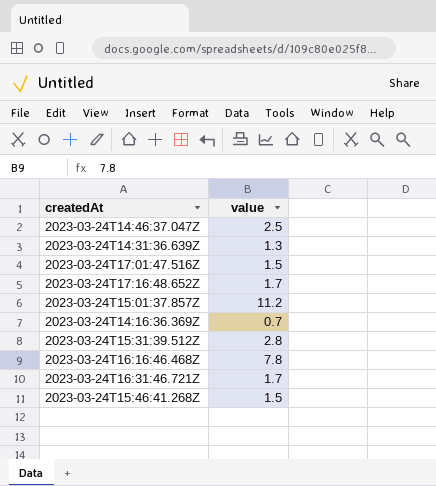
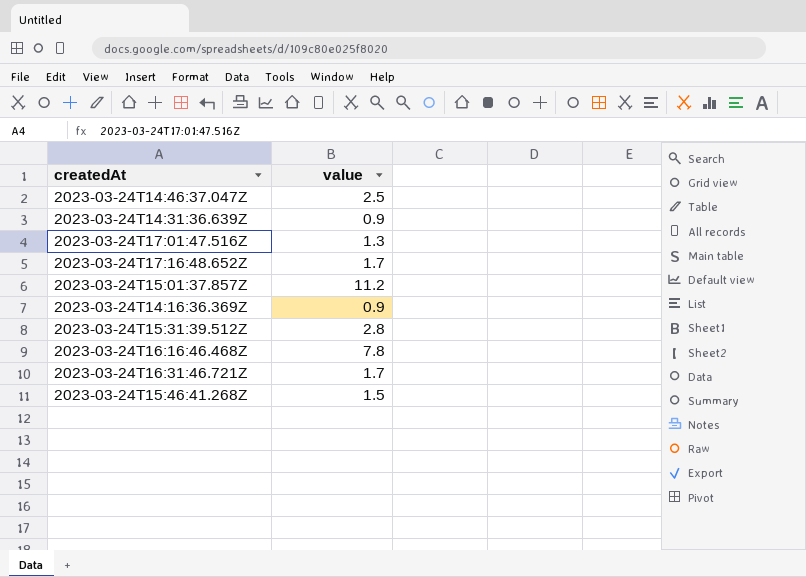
2023-03-24T14:31:36.639Z | value: 1.3 -> 0.9
2023-03-24T17:01:47.516Z | value: 1.5 -> 1.3
2023-03-24T14:16:36.369Z | value: 0.7 -> 0.9

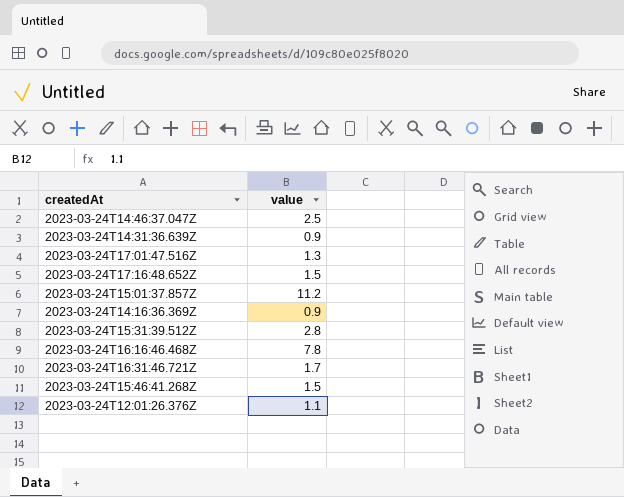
2023-03-24T17:16:48.652Z | value: 1.7 -> 1.5
row 2023-03-24T12:01:26.376Z: none -> 1.1

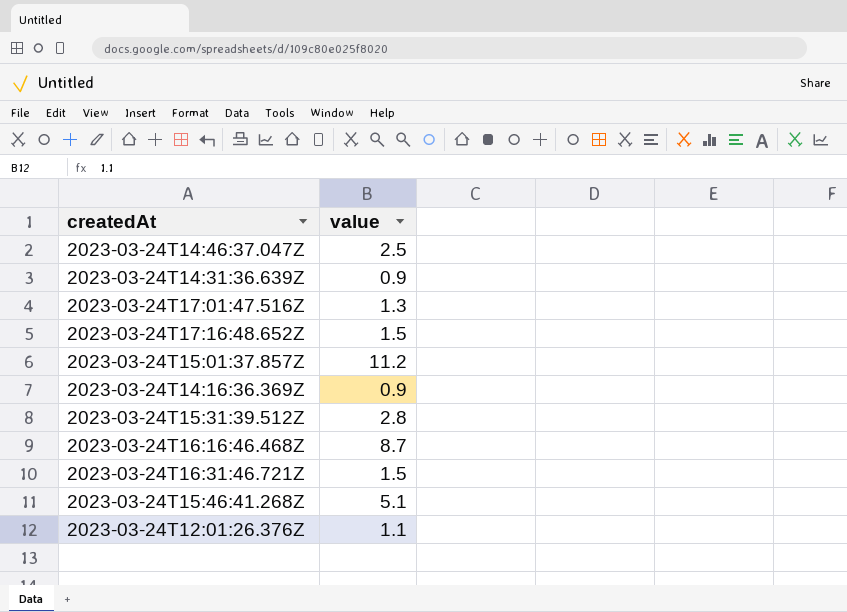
2023-03-24T16:16:46.468Z | value: 7.8 -> 8.7
2023-03-24T16:31:46.721Z | value: 1.7 -> 1.5
2023-03-24T15:46:41.268Z | value: 1.5 -> 5.1

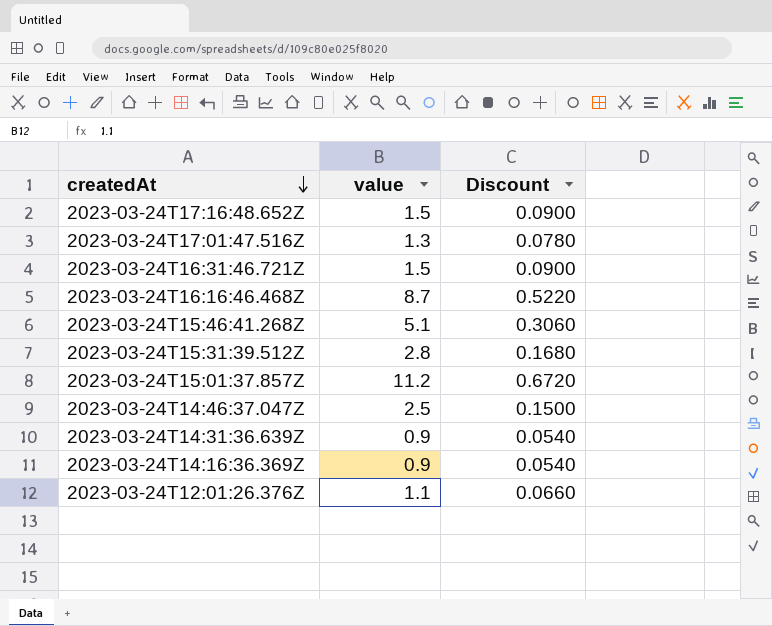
row order: none -> createdAt descending
column Discount | formula: none -> [value] * 0.06

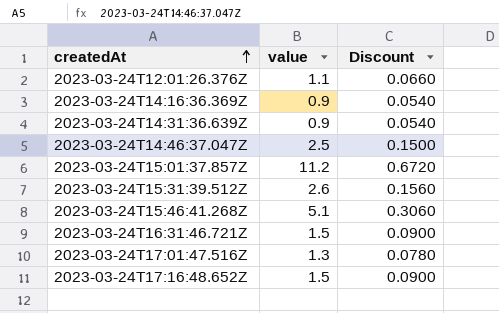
row order: createdAt descending -> createdAt ascending
row 2023-03-24T16:16:46.468Z: 8.7 | 0.5220 -> none
2023-03-24T15:31:39.512Z | value: 2.8 -> 2.6
2023-03-24T15:31:39.512Z | Discount: 0.1680 -> 0.1560

